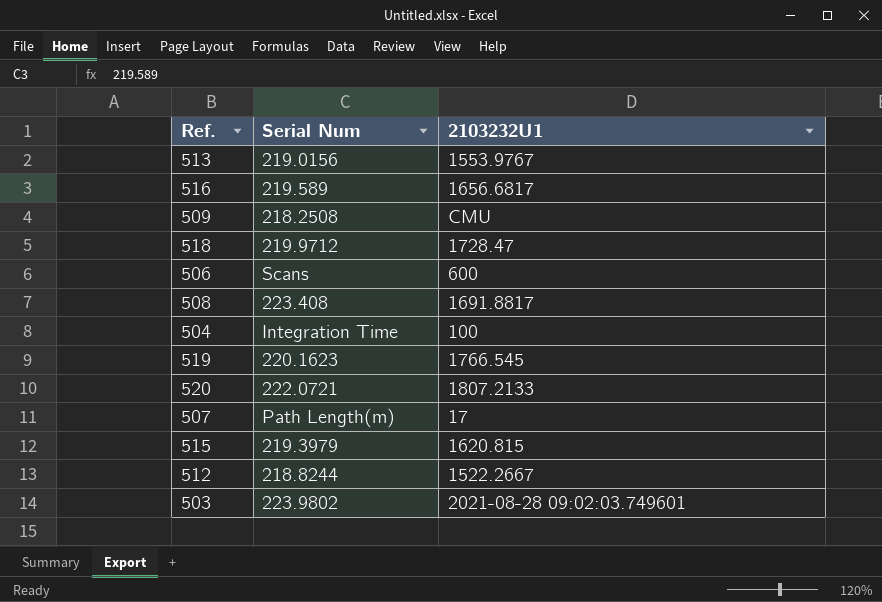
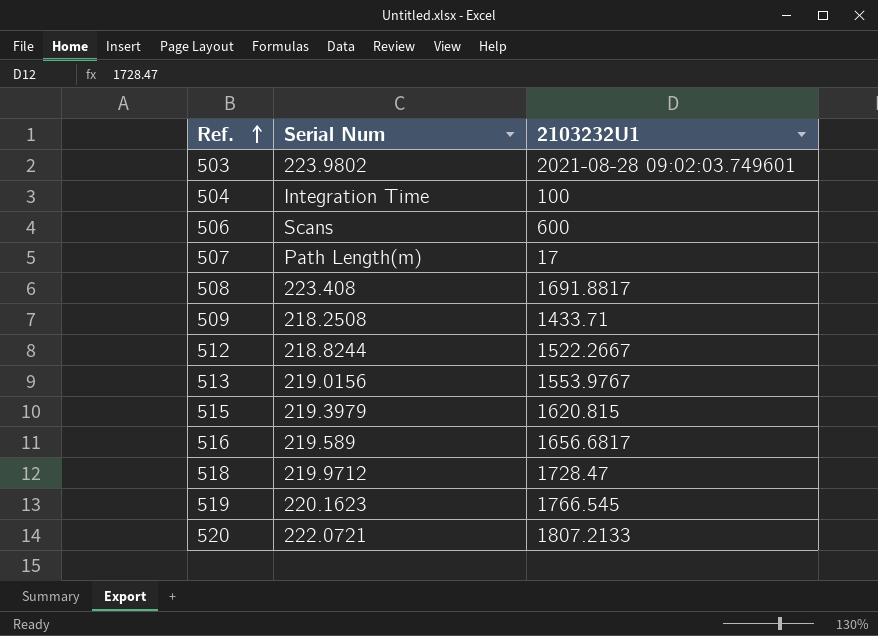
row order: none -> Ref. ascending
509 | 2103232U1: CMU -> 1433.71

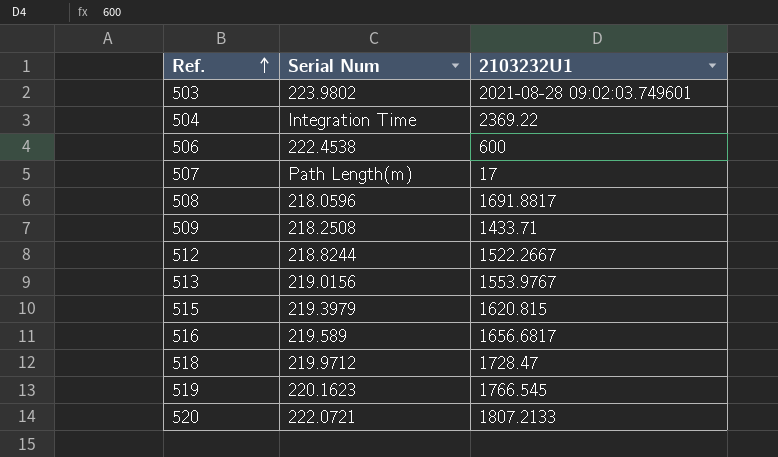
504 | 2103232U1: 100 -> 2369.22
506 | Serial Num: Scans -> 222.4538
508 | Serial Num: 223.408 -> 218.0596

